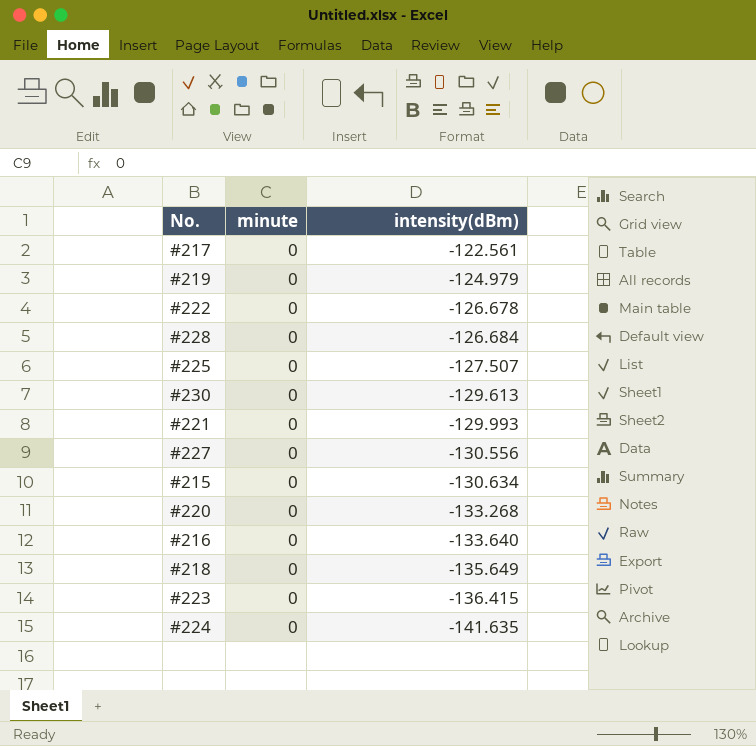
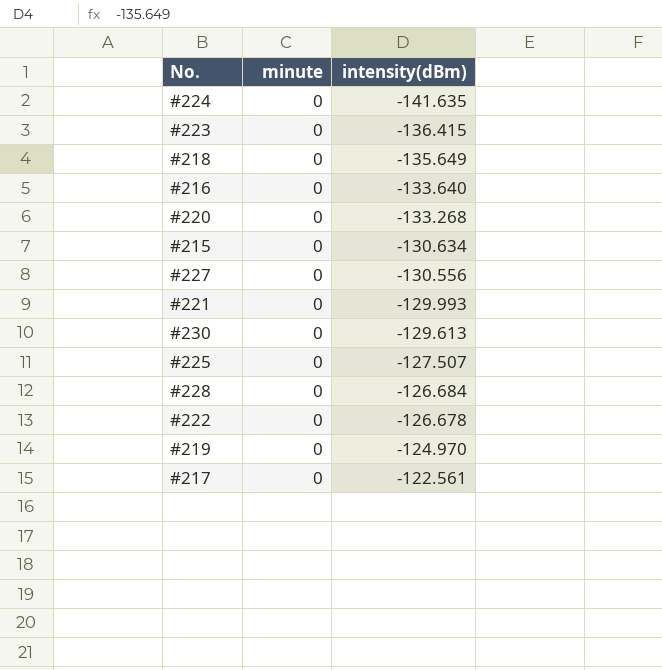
row order: intensity(dBm) descending -> intensity(dBm) ascending
#219 | intensity(dBm): -124.979 -> -124.970

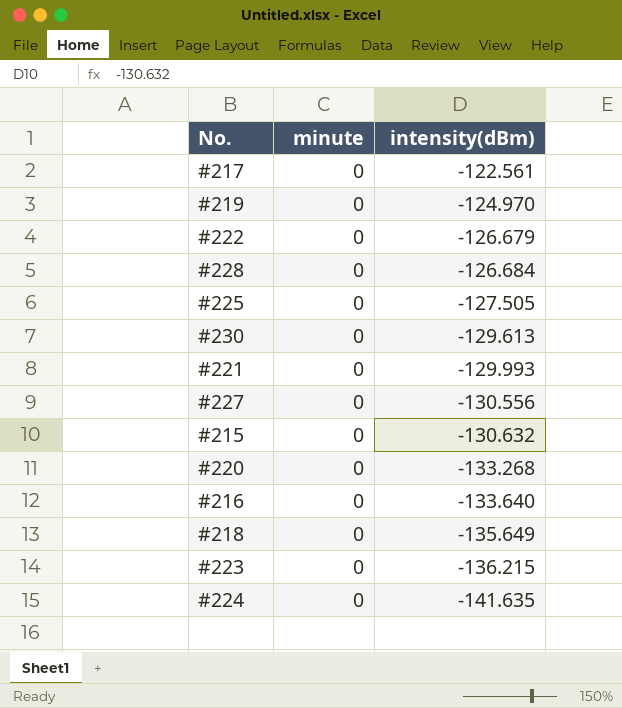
row order: intensity(dBm) ascending -> intensity(dBm) descending
#222 | intensity(dBm): -126.678 -> -126.679
#225 | intensity(dBm): -127.507 -> -127.505
#215 | intensity(dBm): -130.634 -> -130.632
#223 | intensity(dBm): -136.415 -> -136.215

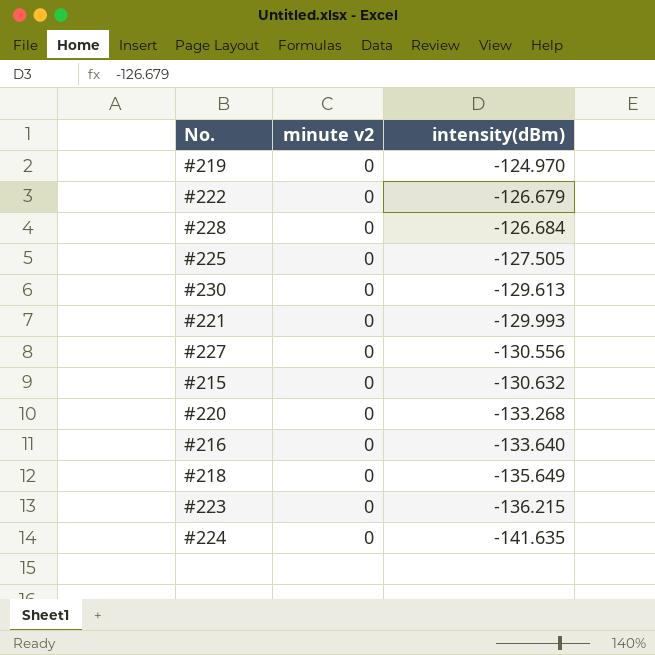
column name: minute -> minute v2
row #217: 0 | -122.561 -> none

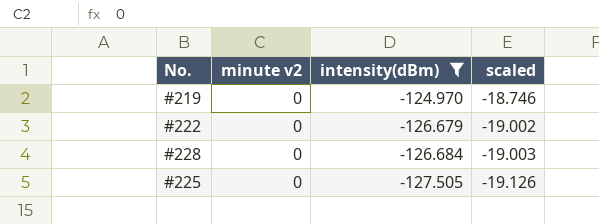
filter: none -> intensity(dBm) >= -127.505
column scaled | formula: none -> [intensity(dBm)] * 0.15

